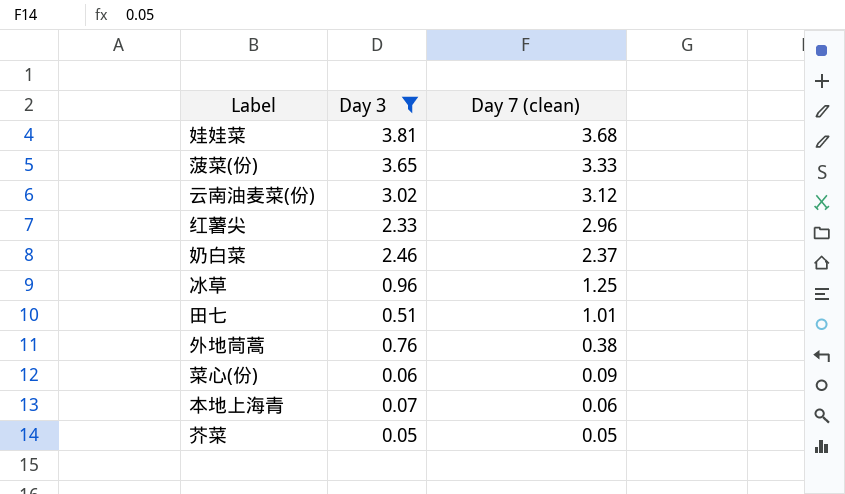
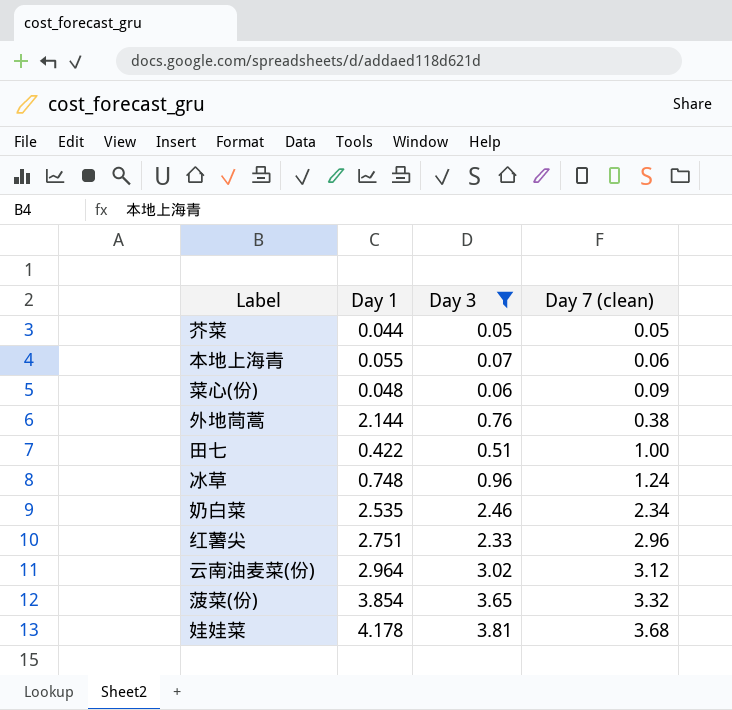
row order: Day 7 (clean) descending -> Day 7 (clean) ascending
column Day 1 | position: none -> 2
田七 | Day 7 (clean): 1.01 -> 1.00
冰草 | Day 7 (clean): 1.25 -> 1.24
奶白菜 | Day 7 (clean): 2.37 -> 2.34
菠菜(份) | Day 7 (clean): 3.33 -> 3.32

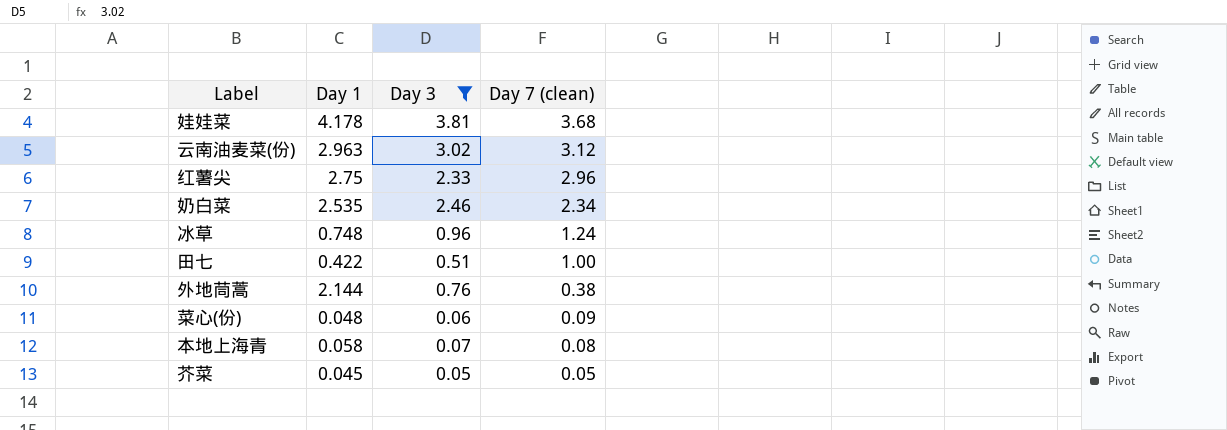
row order: Day 7 (clean) ascending -> Day 7 (clean) descending
row 菠菜(份): 3.854 | 3.65 | 3.32 -> none
云南油麦菜(份) | Day 1: 2.964 -> 2.963
红薯尖 | Day 1: 2.751 -> 2.75
本地上海青 | Day 1: 0.055 -> 0.058
本地上海青 | Day 7 (clean): 0.06 -> 0.08
芥菜 | Day 1: 0.044 -> 0.045

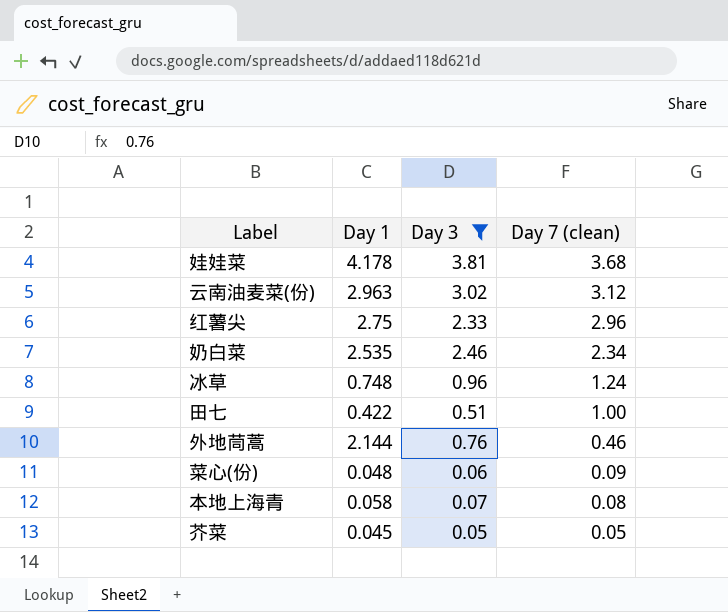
外地茼蒿 | Day 7 (clean): 0.38 -> 0.46

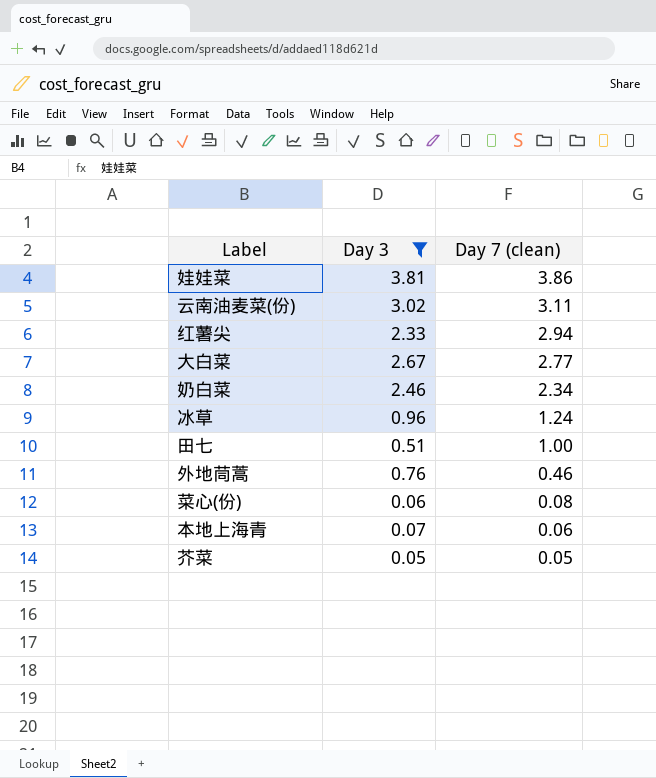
column Day 1 | position: 2 -> none
娃娃菜 | Day 7 (clean): 3.68 -> 3.86
云南油麦菜(份) | Day 7 (clean): 3.12 -> 3.11
红薯尖 | Day 7 (clean): 2.96 -> 2.94
row 大白菜: none -> 2.67 | 2.77
菜心(份) | Day 7 (clean): 0.09 -> 0.08
本地上海青 | Day 7 (clean): 0.08 -> 0.06

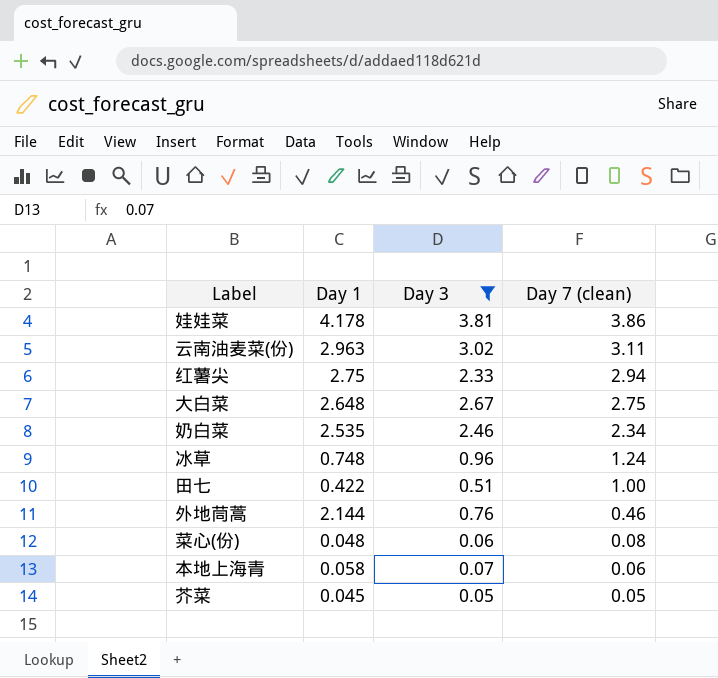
column Day 1 | position: none -> 2
大白菜 | Day 7 (clean): 2.77 -> 2.75

